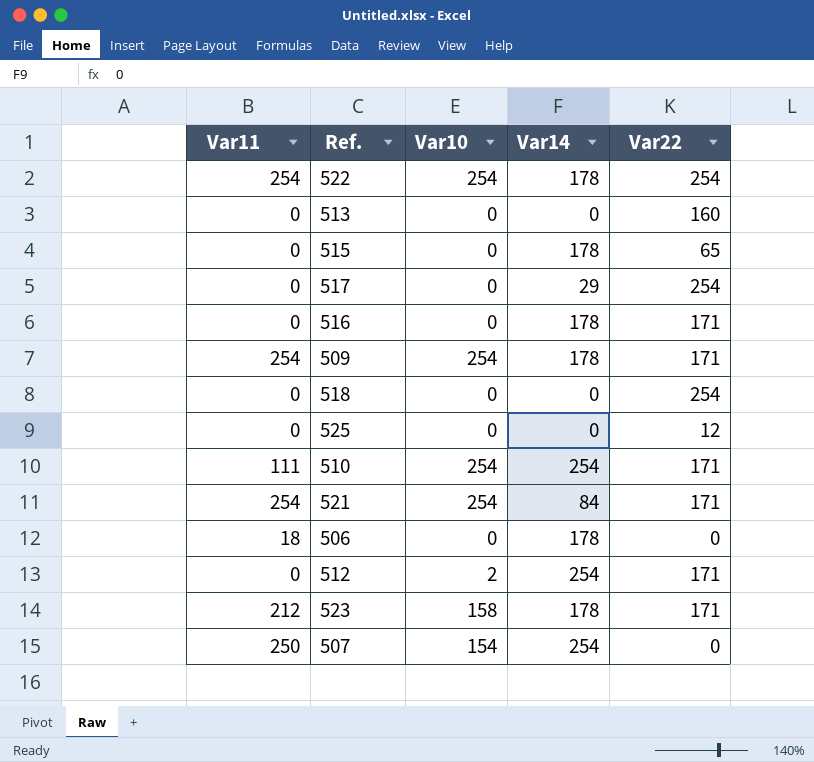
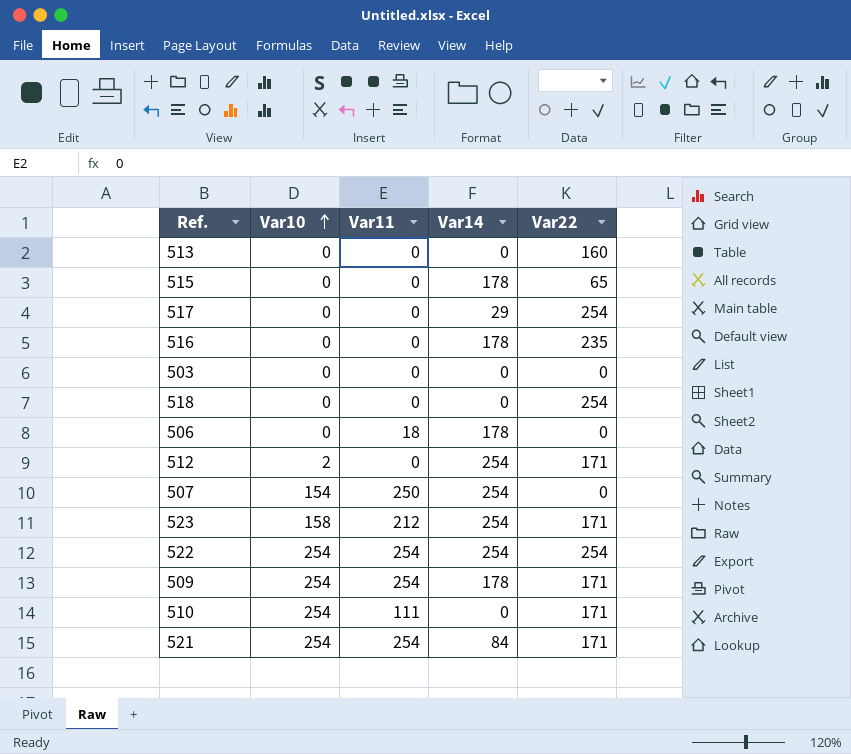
row order: none -> Var10 ascending
column Var11 | position: 1 -> 3
row 525: 0 | 0 | 0 | 12 -> none
516 | Var22: 171 -> 235
row 503: none -> 0 | 0 | 0 | 0
523 | Var14: 178 -> 254
522 | Var14: 178 -> 254
510 | Var14: 254 -> 0

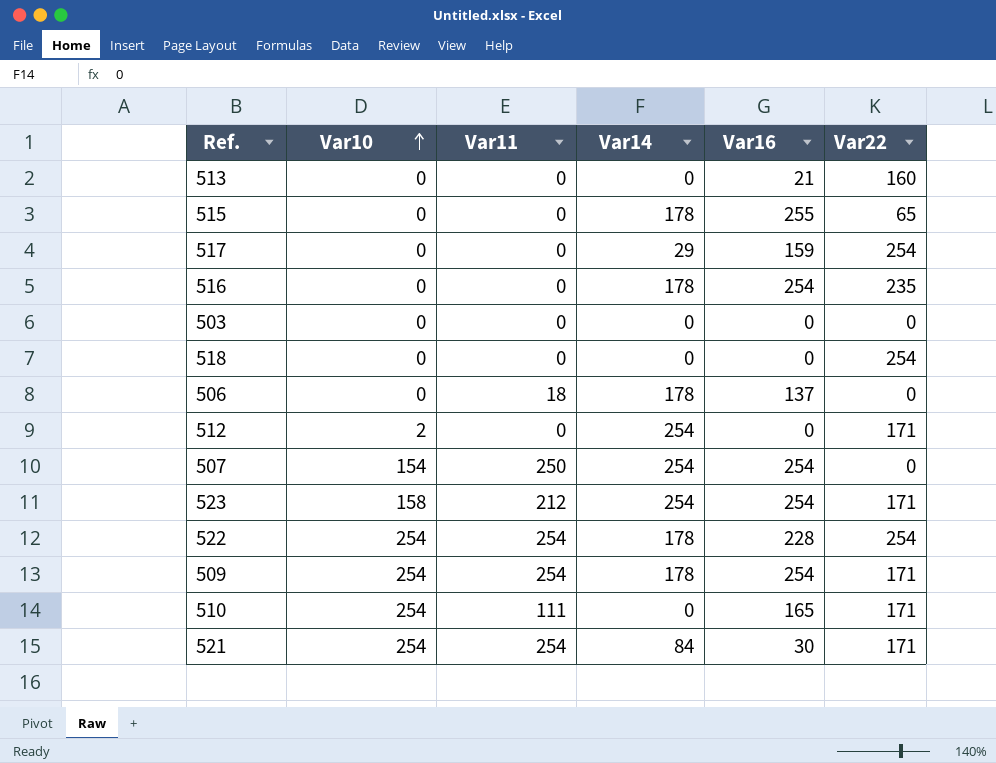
column Var16 | position: none -> 5
522 | Var14: 254 -> 178

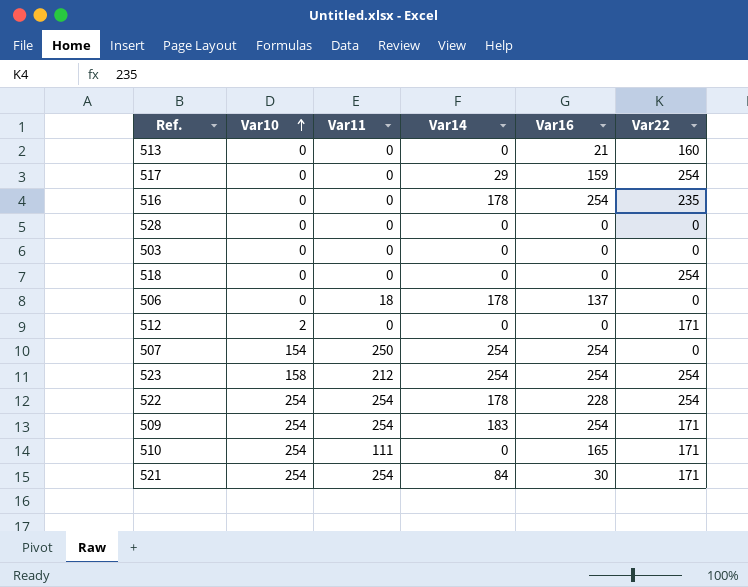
row 515: 0 | 0 | 178 | 255 | 65 -> none
row 528: none -> 0 | 0 | 0 | 0 | 0
512 | Var14: 254 -> 0
523 | Var22: 171 -> 254
509 | Var14: 178 -> 183

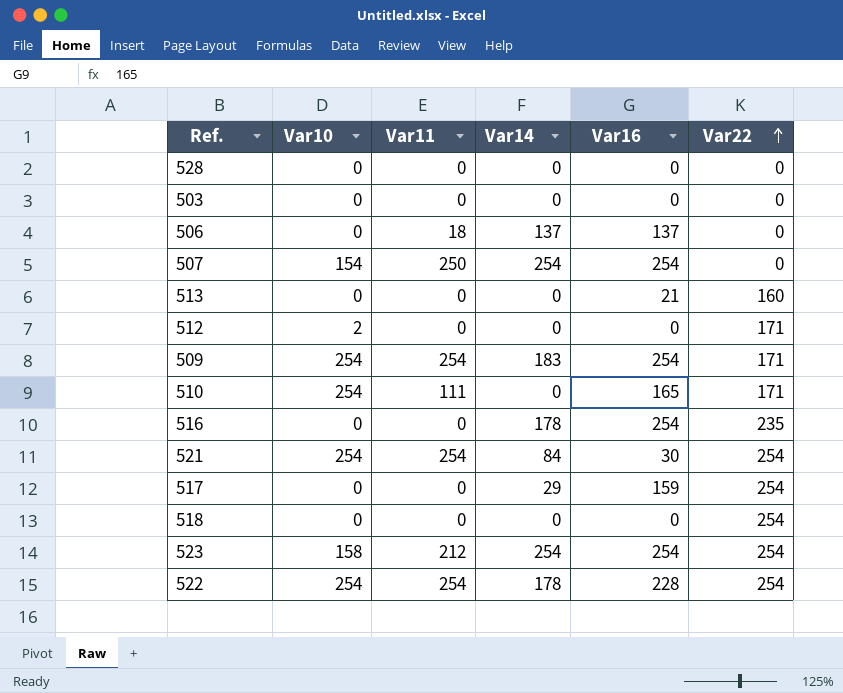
row order: Var10 ascending -> Var22 ascending
506 | Var14: 178 -> 137
521 | Var22: 171 -> 254

